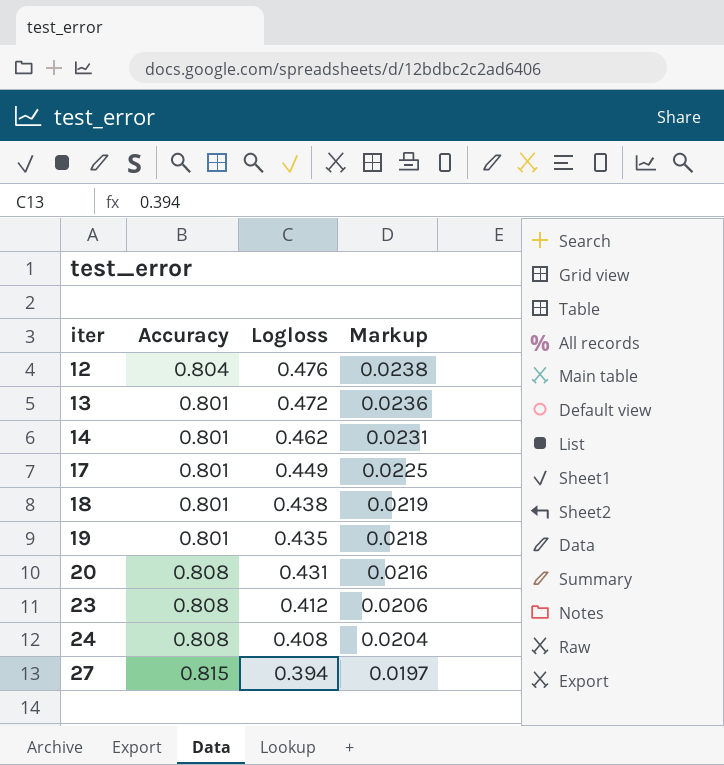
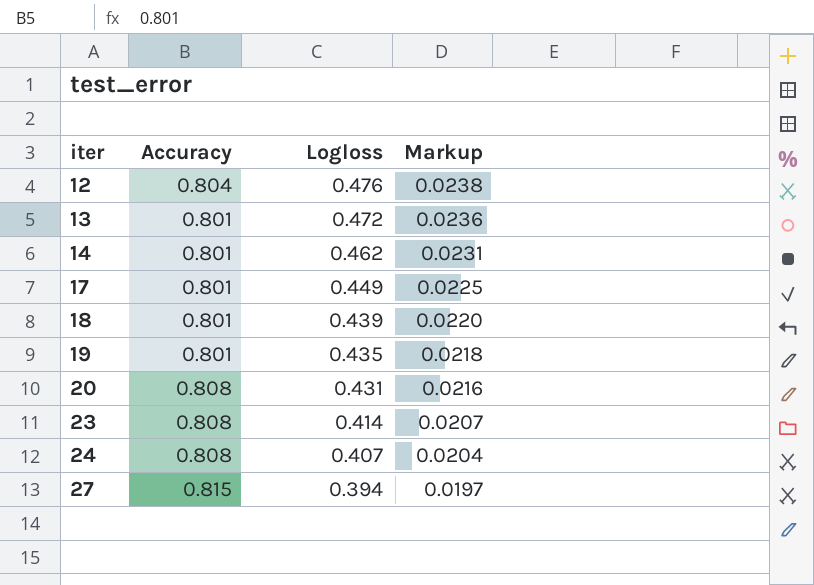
18 | Logloss: 0.438 -> 0.439
18 | Markup: 0.0219 -> 0.0220
23 | Logloss: 0.412 -> 0.414
23 | Markup: 0.0206 -> 0.0207
24 | Logloss: 0.408 -> 0.407

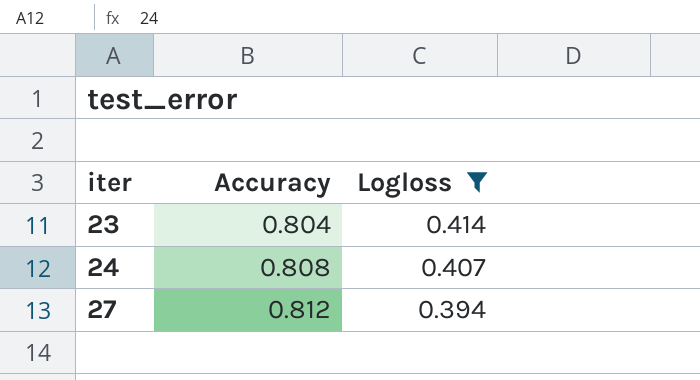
filter: none -> Logloss <= 0.414
column Markup | formula: [Logloss] * 0.05 -> none
23 | Accuracy: 0.808 -> 0.804
27 | Accuracy: 0.815 -> 0.812

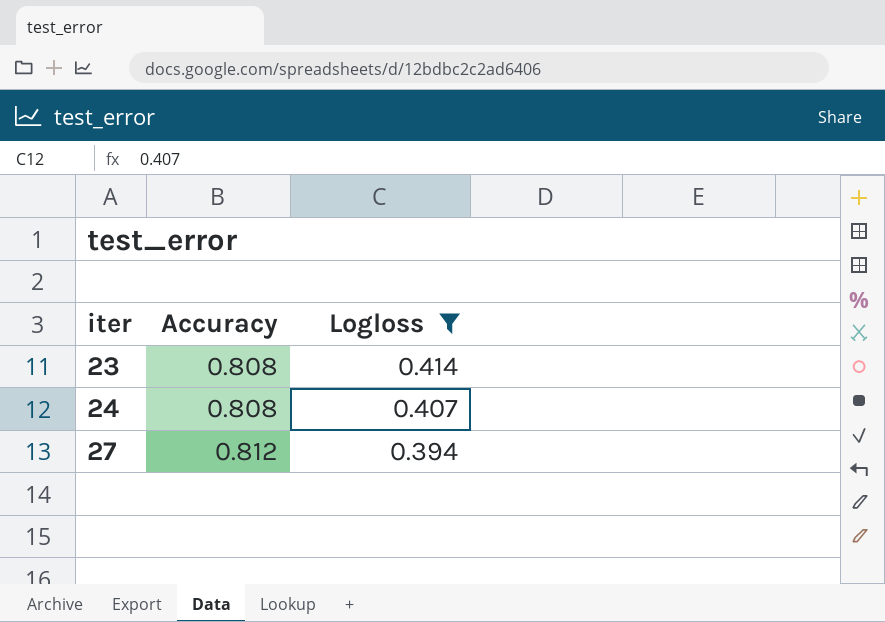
23 | Accuracy: 0.804 -> 0.808

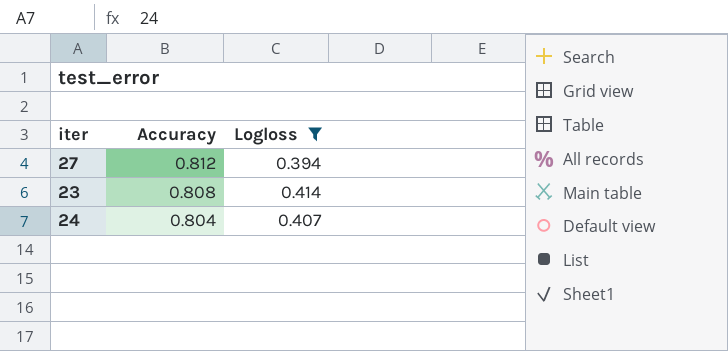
row order: iter ascending -> Accuracy descending
24 | Accuracy: 0.808 -> 0.804

